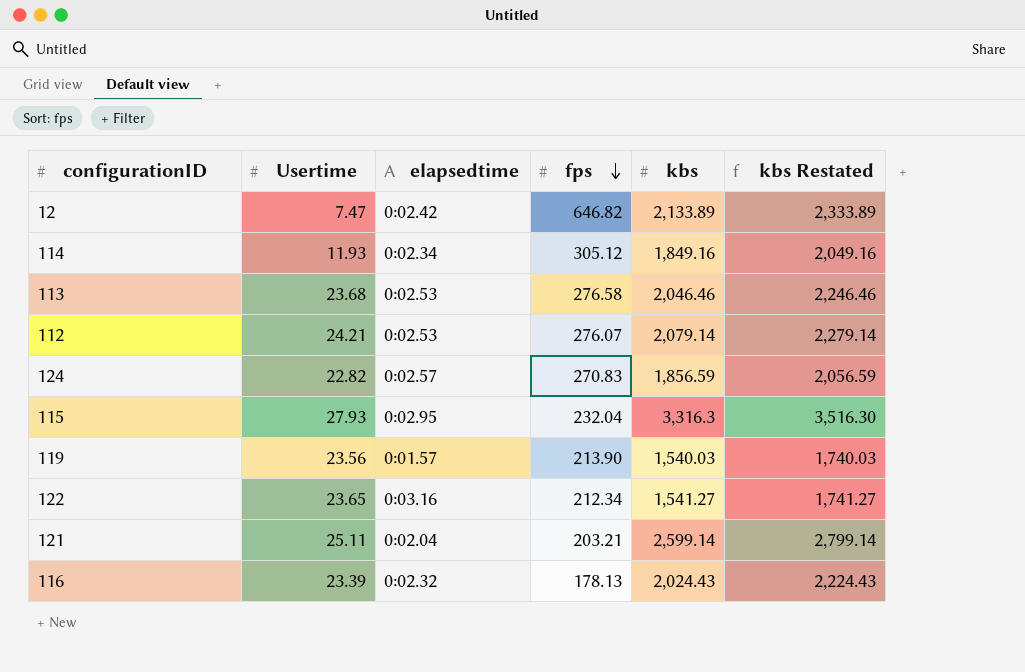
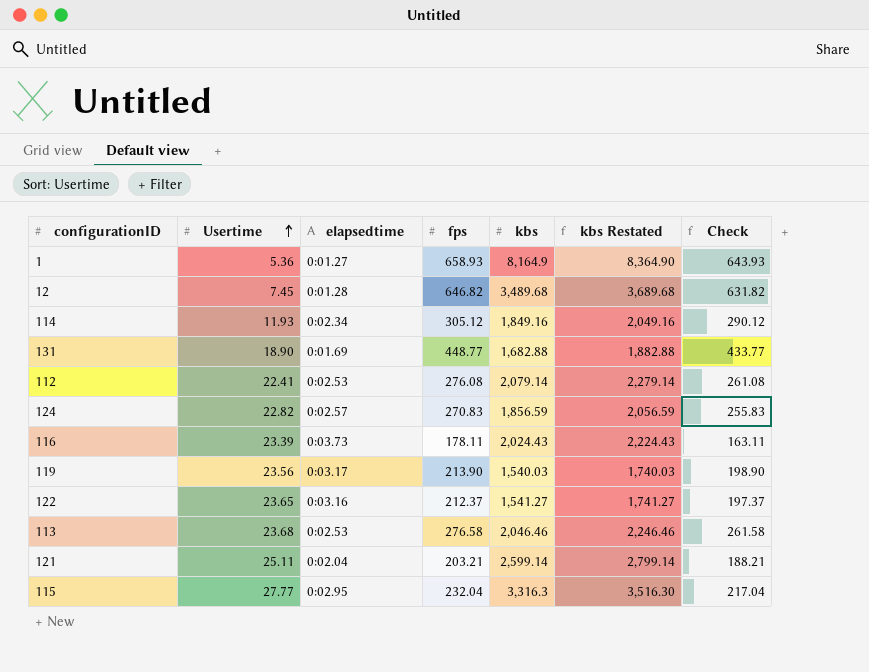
row order: fps descending -> Usertime ascending
column Check | formula: none -> [fps] - 15
row 1: none -> 5.36 | 0:01.27 | 658.93 | 8,164.9 | 8,364.90 | 643.93
12 | Usertime: 7.47 -> 7.45
12 | elapsedtime: 0:02.42 -> 0:01.28
12 | kbs: 2,133.89 -> 3,489.68
12 | kbs Restated: 2,333.89 -> 3,689.68
row 131: none -> 18.90 | 0:01.69 | 448.77 | 1,682.88 | 1,882.88 | 433.77
112 | Usertime: 24.21 -> 22.41
112 | fps: 276.07 -> 276.08
116 | elapsedtime: 0:02.32 -> 0:03.73
116 | fps: 178.13 -> 178.11
119 | elapsedtime: 0:01.57 -> 0:03.17
122 | fps: 212.34 -> 212.37
115 | Usertime: 27.93 -> 27.77

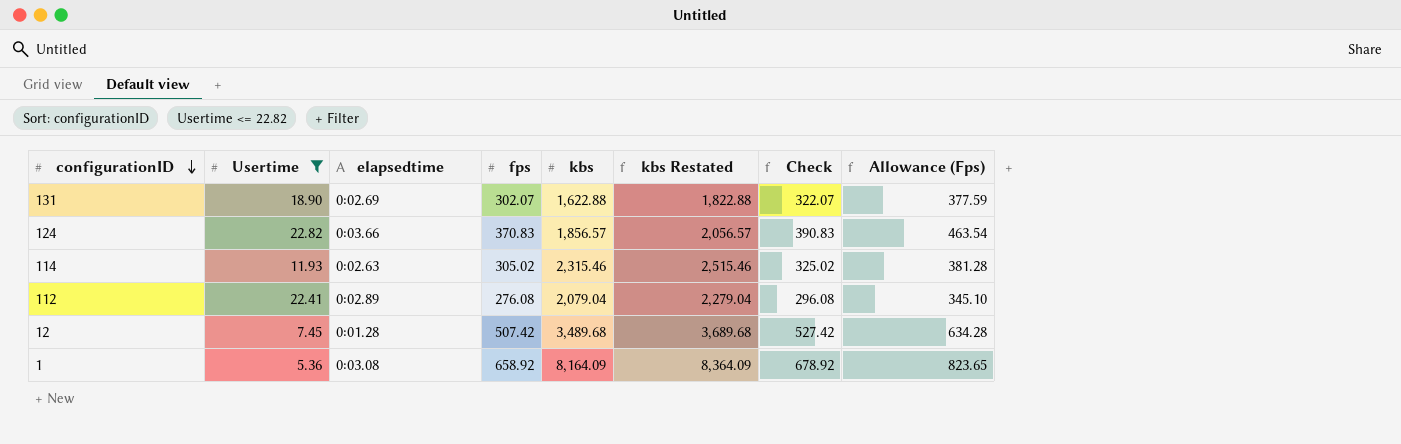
filter: none -> Usertime <= 22.82
row order: Usertime ascending -> configurationID descending
column Check | formula: [fps] - 15 -> [fps] + 20
column Allowance (Fps) | formula: none -> [fps] * 1.25
131 | elapsedtime: 0:01.69 -> 0:02.69
131 | fps: 448.77 -> 302.07
131 | kbs: 1,682.88 -> 1,622.88
131 | kbs Restated: 1,882.88 -> 1,822.88
124 | elapsedtime: 0:02.57 -> 0:03.66
124 | fps: 270.83 -> 370.83
124 | kbs: 1,856.59 -> 1,856.57
124 | kbs Restated: 2,056.59 -> 2,056.57
114 | elapsedtime: 0:02.34 -> 0:02.63
114 | fps: 305.12 -> 305.02
114 | kbs: 1,849.16 -> 2,315.46
114 | kbs Restated: 2,049.16 -> 2,515.46
112 | elapsedtime: 0:02.53 -> 0:02.89
112 | kbs: 2,079.14 -> 2,079.04
112 | kbs Restated: 2,279.14 -> 2,279.04
12 | fps: 646.82 -> 507.42
1 | elapsedtime: 0:01.27 -> 0:03.08
1 | fps: 658.93 -> 658.92
1 | kbs: 8,164.9 -> 8,164.09
1 | kbs Restated: 8,364.90 -> 8,364.09

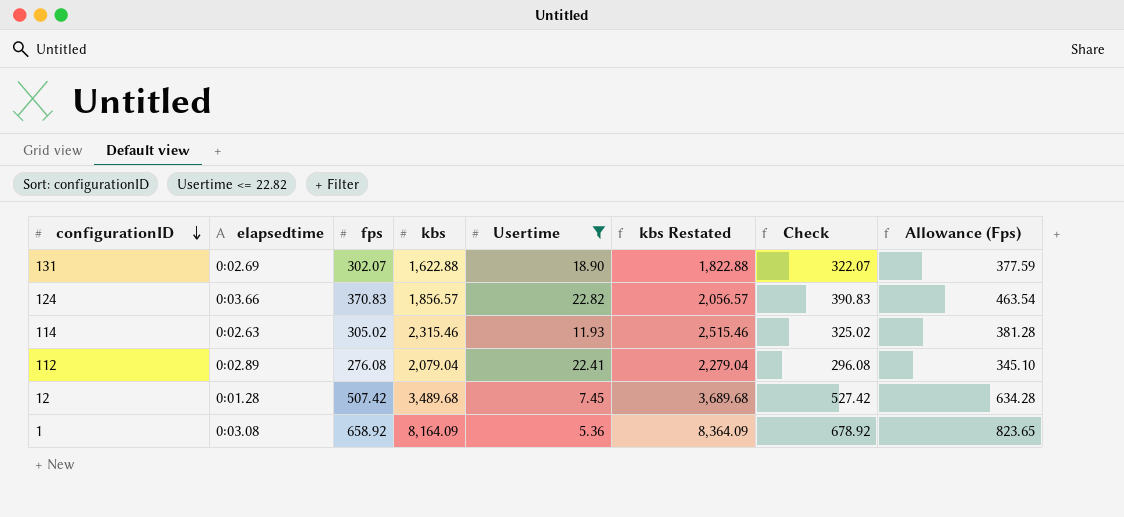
column Usertime | position: 2 -> 5

